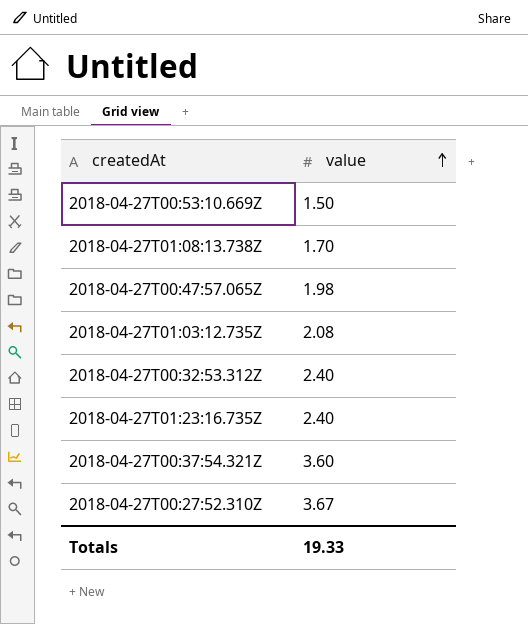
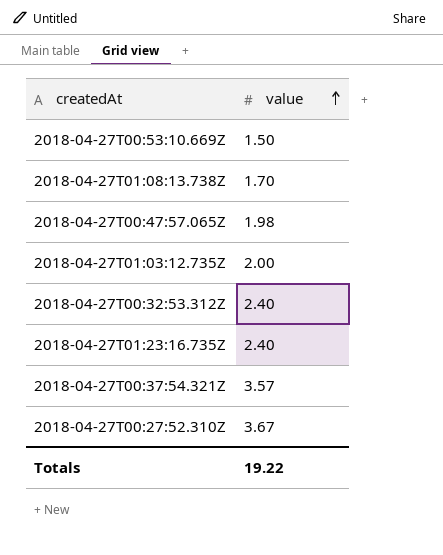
2018-04-27T01:03:12.735Z | value: 2.08 -> 2.00
2018-04-27T00:37:54.321Z | value: 3.60 -> 3.57
Totals | value: 19.33 -> 19.22

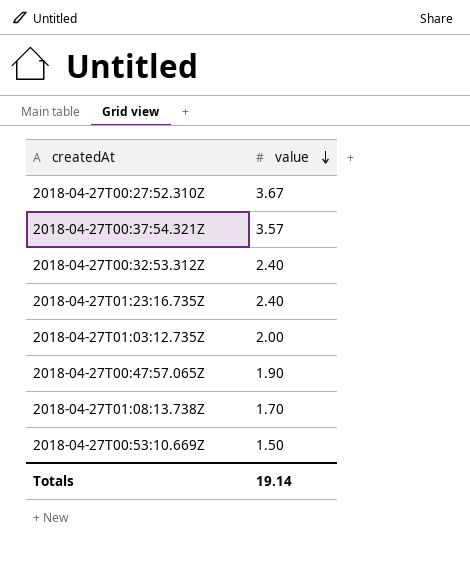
row order: value ascending -> value descending
2018-04-27T00:47:57.065Z | value: 1.98 -> 1.90
Totals | value: 19.22 -> 19.14

